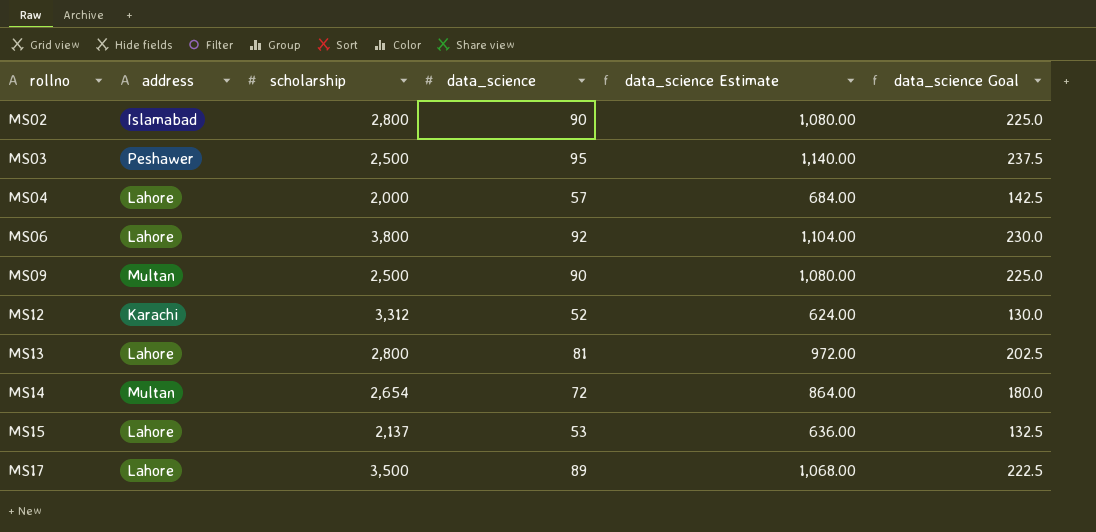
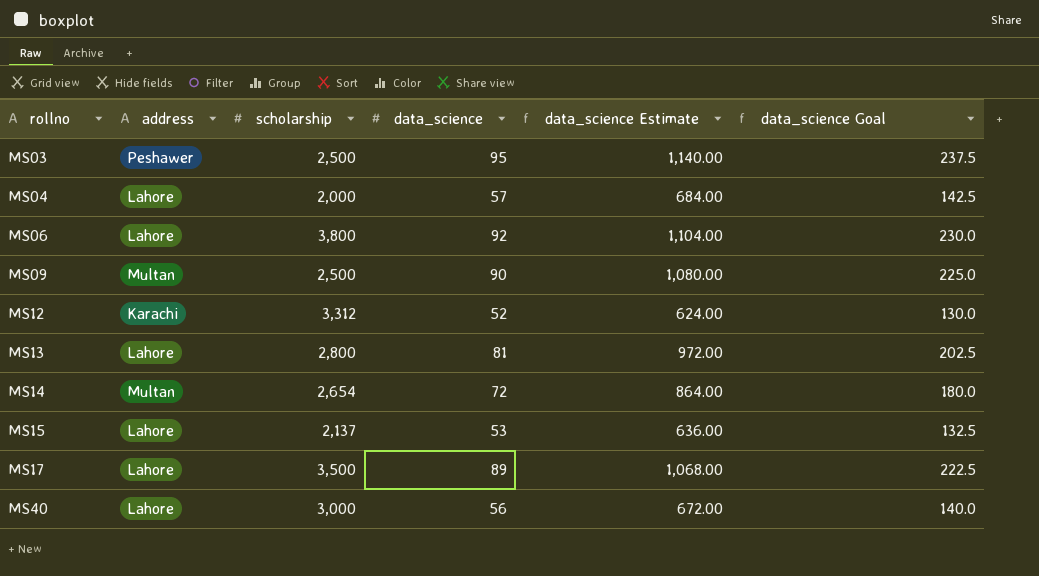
row MS02: Islamabad | 2,800 | 90 | 1,080.00 | 225.0 -> none
row MS40: none -> Lahore | 3,000 | 56 | 672.00 | 140.0

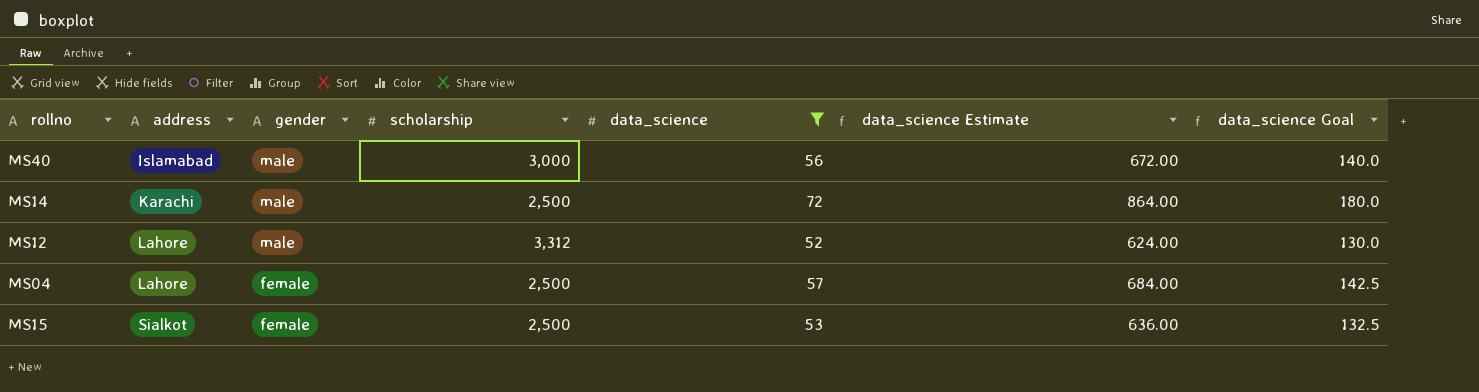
filter: none -> data_science <= 72
row order: rollno ascending -> address ascending
column gender | position: none -> 3
MS40 | address: Lahore -> Islamabad
MS14 | address: Multan -> Karachi
MS14 | scholarship: 2,654 -> 2,500
MS12 | address: Karachi -> Lahore
MS04 | scholarship: 2,000 -> 2,500
MS15 | address: Lahore -> Sialkot
MS15 | scholarship: 2,137 -> 2,500

